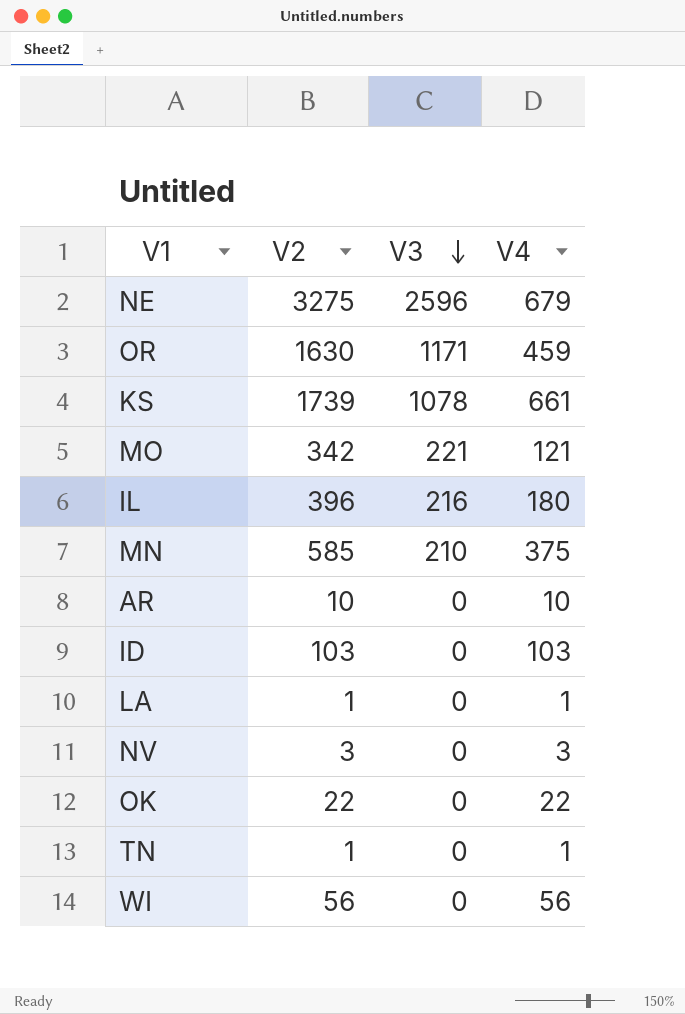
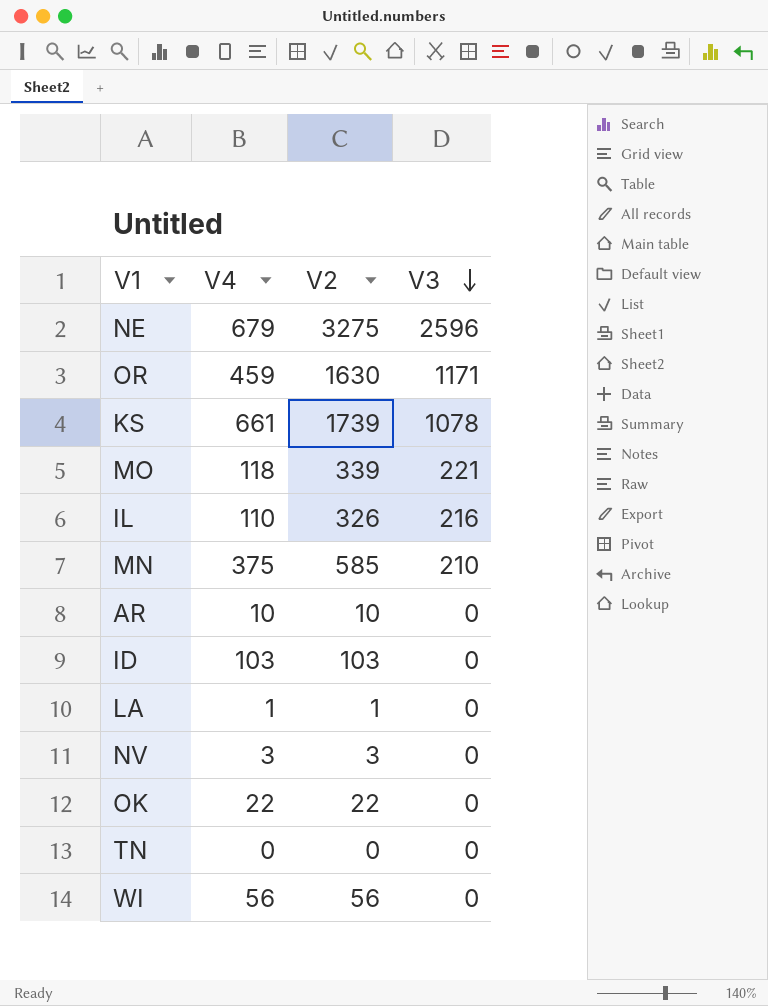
column V4 | position: 4 -> 2
MO | V4: 121 -> 118
MO | V2: 342 -> 339
IL | V4: 180 -> 110
IL | V2: 396 -> 326
TN | V4: 1 -> 0
TN | V2: 1 -> 0

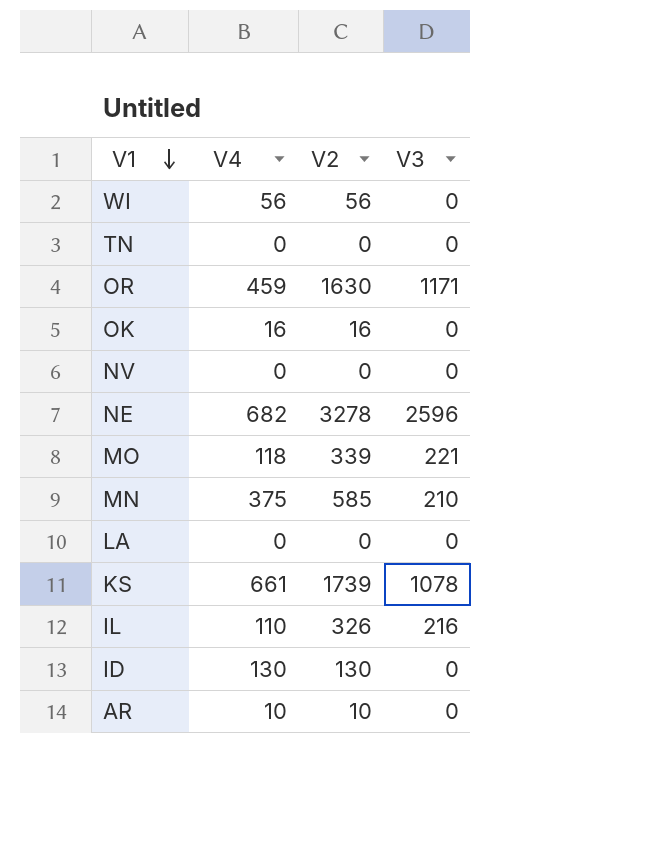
row order: V3 descending -> V1 descending
OK | V4: 22 -> 16
OK | V2: 22 -> 16
NV | V4: 3 -> 0
NV | V2: 3 -> 0
NE | V4: 679 -> 682
NE | V2: 3275 -> 3278
LA | V4: 1 -> 0
LA | V2: 1 -> 0
ID | V4: 103 -> 130
ID | V2: 103 -> 130

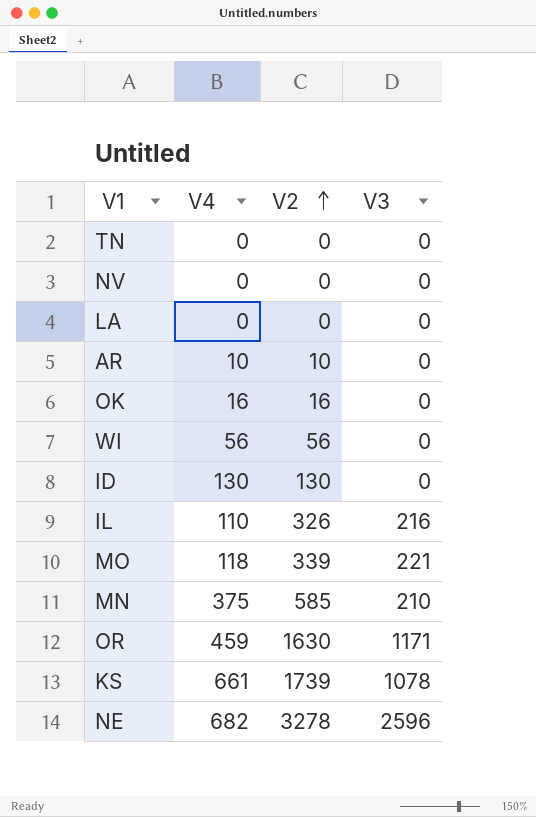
row order: V1 descending -> V2 ascending

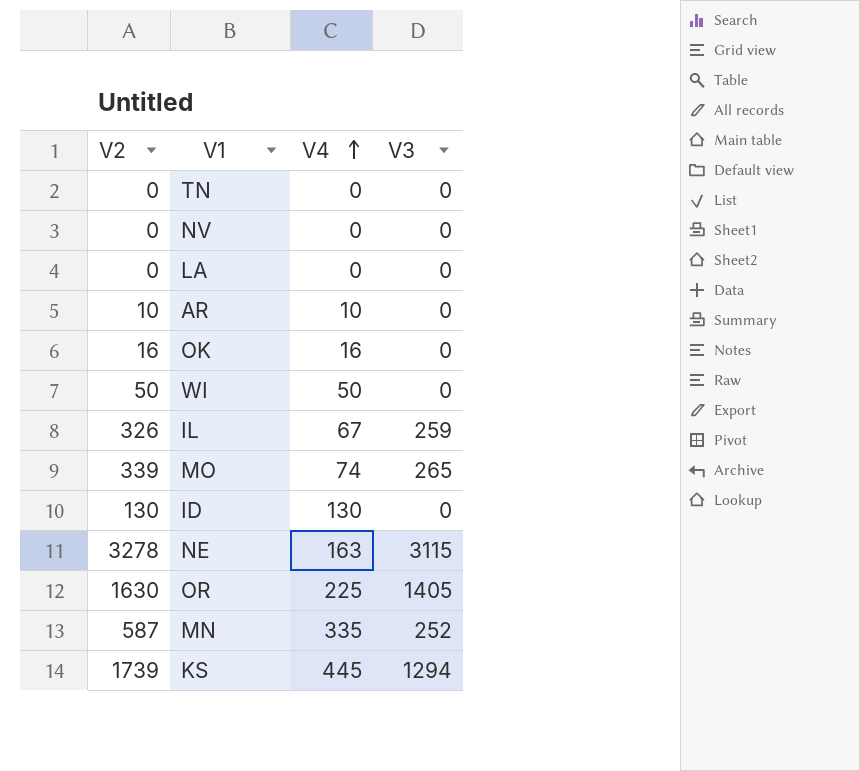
row order: V2 ascending -> V4 ascending
column V2 | position: 3 -> 1
WI | V2: 56 -> 50
WI | V4: 56 -> 50
IL | V4: 110 -> 67
IL | V3: 216 -> 259
MO | V4: 118 -> 74
MO | V3: 221 -> 265
NE | V4: 682 -> 163
NE | V3: 2596 -> 3115
OR | V4: 459 -> 225
OR | V3: 1171 -> 1405
MN | V2: 585 -> 587
MN | V4: 375 -> 335
MN | V3: 210 -> 252
KS | V4: 661 -> 445
KS | V3: 1078 -> 1294

